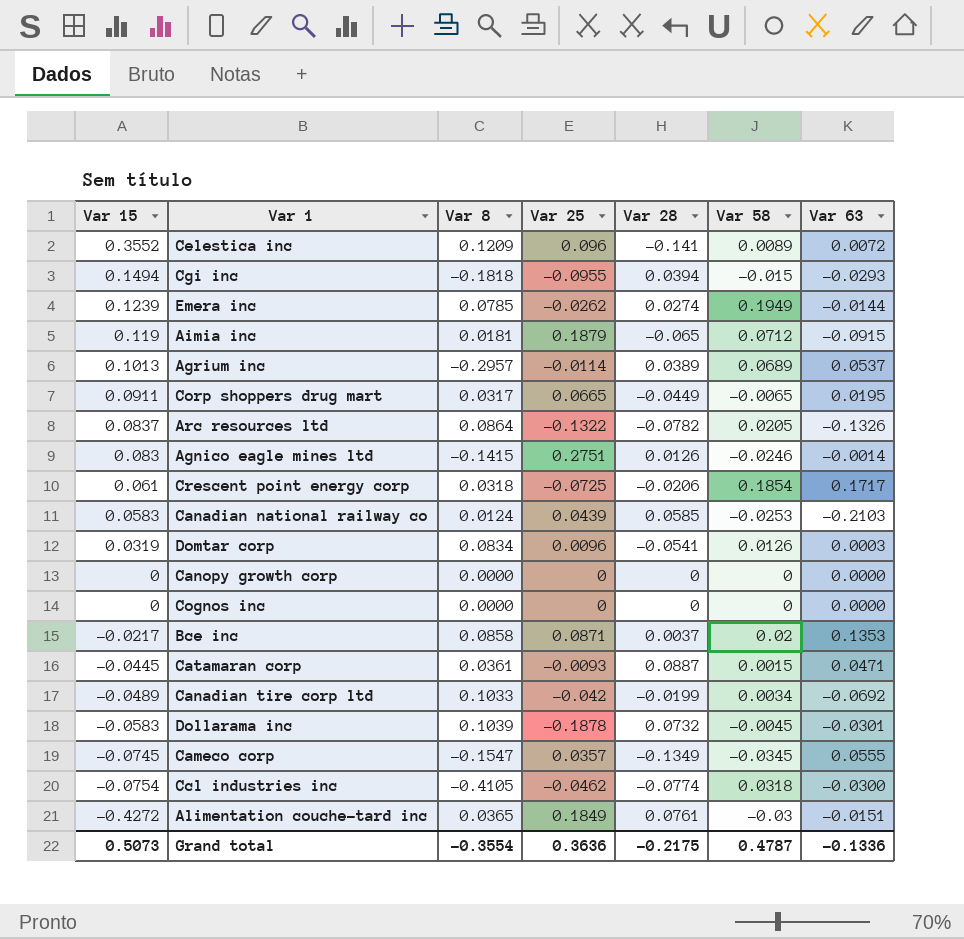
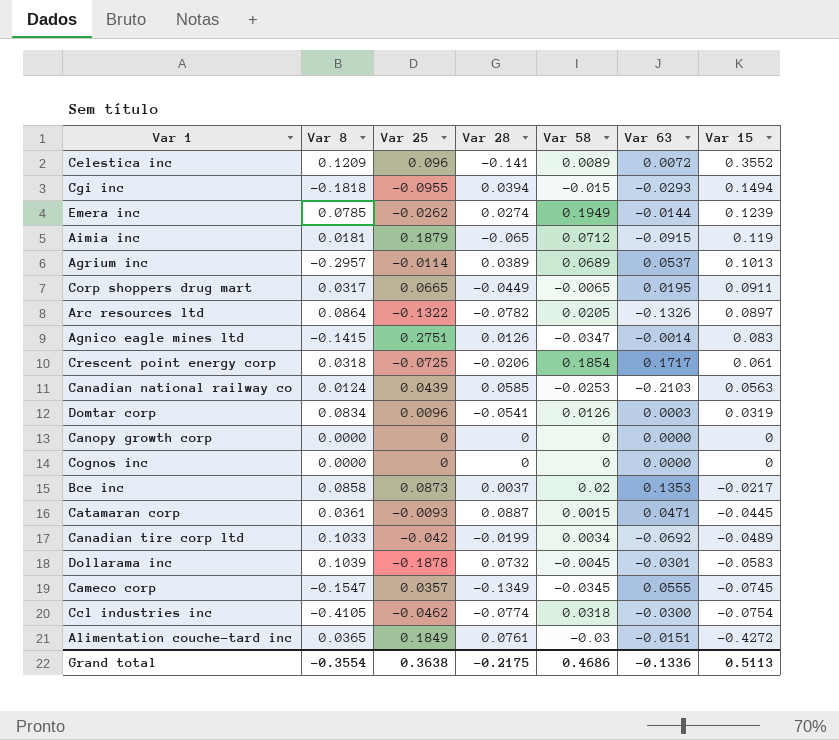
column Var 15 | position: 1 -> 7
Arc resources ltd | Var 15: 0.0837 -> 0.0897
Agnico eagle mines ltd | Var 58: -0.0246 -> -0.0347
Canadian national railway co | Var 15: 0.0583 -> 0.0563
Bce inc | Var 25: 0.0871 -> 0.0873
Grand total | Var 25: 0.3636 -> 0.3638
Grand total | Var 58: 0.4787 -> 0.4686
Grand total | Var 15: 0.5073 -> 0.5113

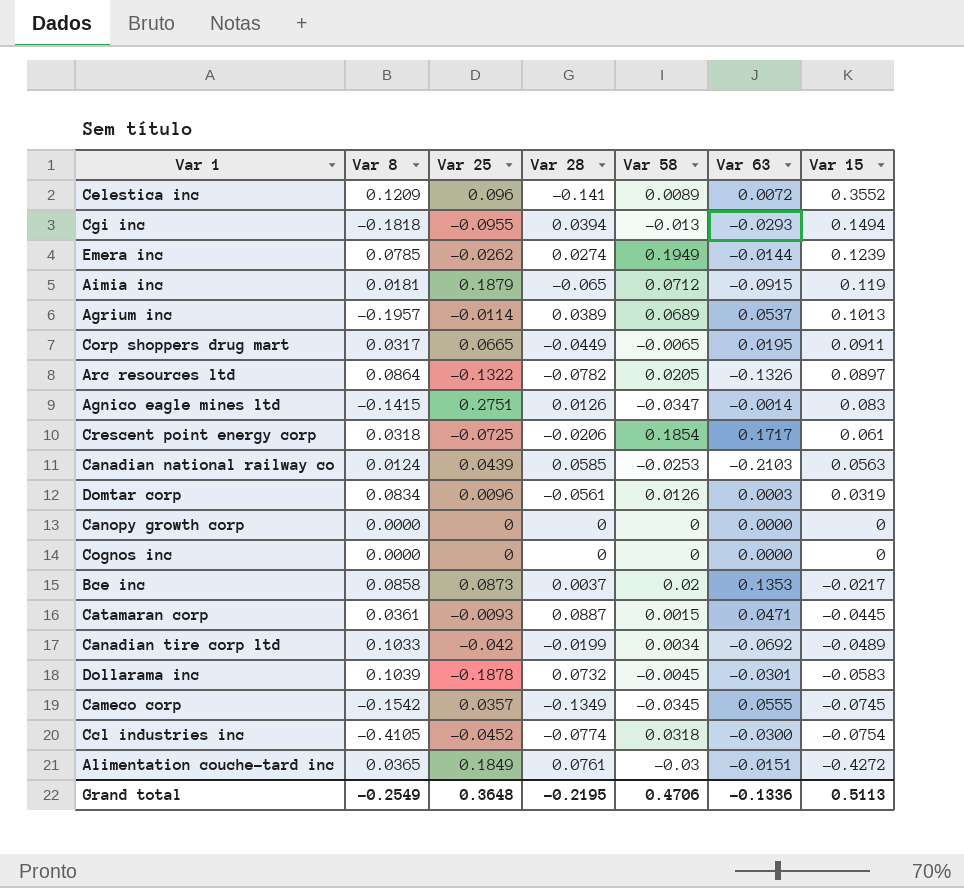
Cgi inc | Var 58: -0.015 -> -0.013
Agrium inc | Var 8: -0.2957 -> -0.1957
Domtar corp | Var 28: -0.0541 -> -0.0561
Cameco corp | Var 8: -0.1547 -> -0.1542
Ccl industries inc | Var 25: -0.0462 -> -0.0452
Grand total | Var 8: -0.3554 -> -0.2549
Grand total | Var 25: 0.3638 -> 0.3648
Grand total | Var 28: -0.2175 -> -0.2195
Grand total | Var 58: 0.4686 -> 0.4706

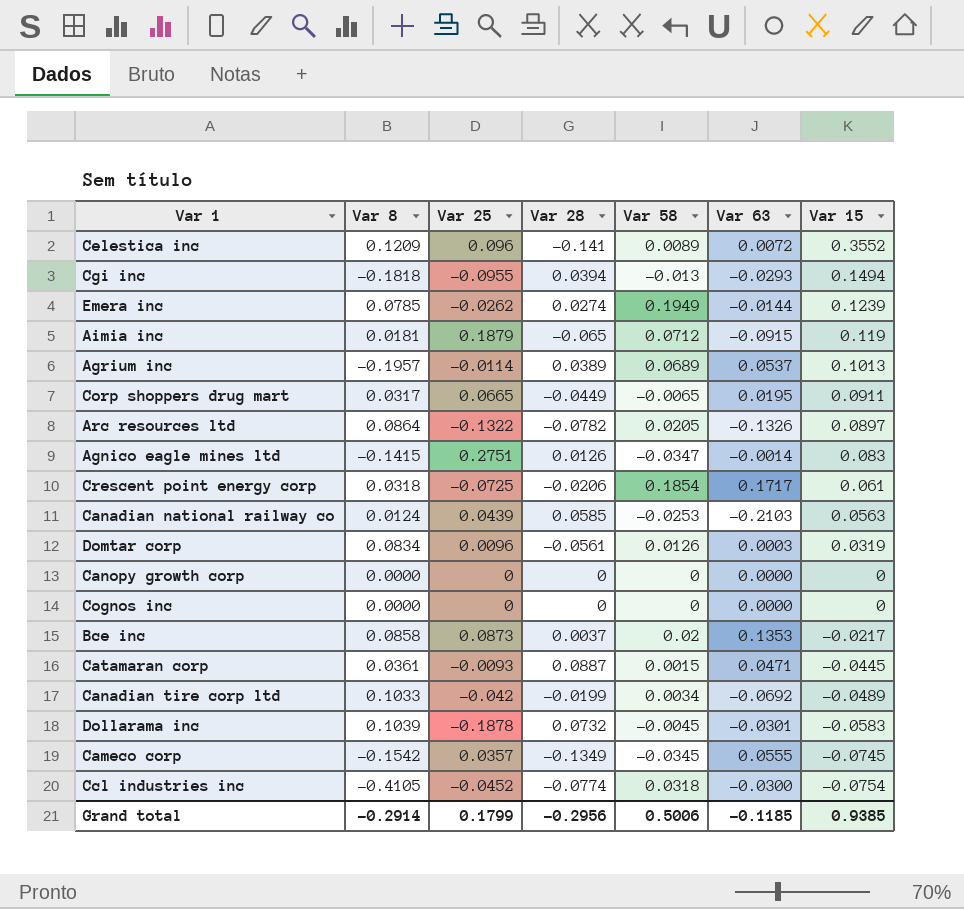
row Alimentation couche-tard inc: 0.0365 | 0.1849 | 0.0761 | -0.03 | -0.0151 | -0.4272 -> none
Grand total | Var 8: -0.2549 -> -0.2914
Grand total | Var 25: 0.3648 -> 0.1799
Grand total | Var 28: -0.2195 -> -0.2956
Grand total | Var 58: 0.4706 -> 0.5006
Grand total | Var 63: -0.1336 -> -0.1185
Grand total | Var 15: 0.5113 -> 0.9385

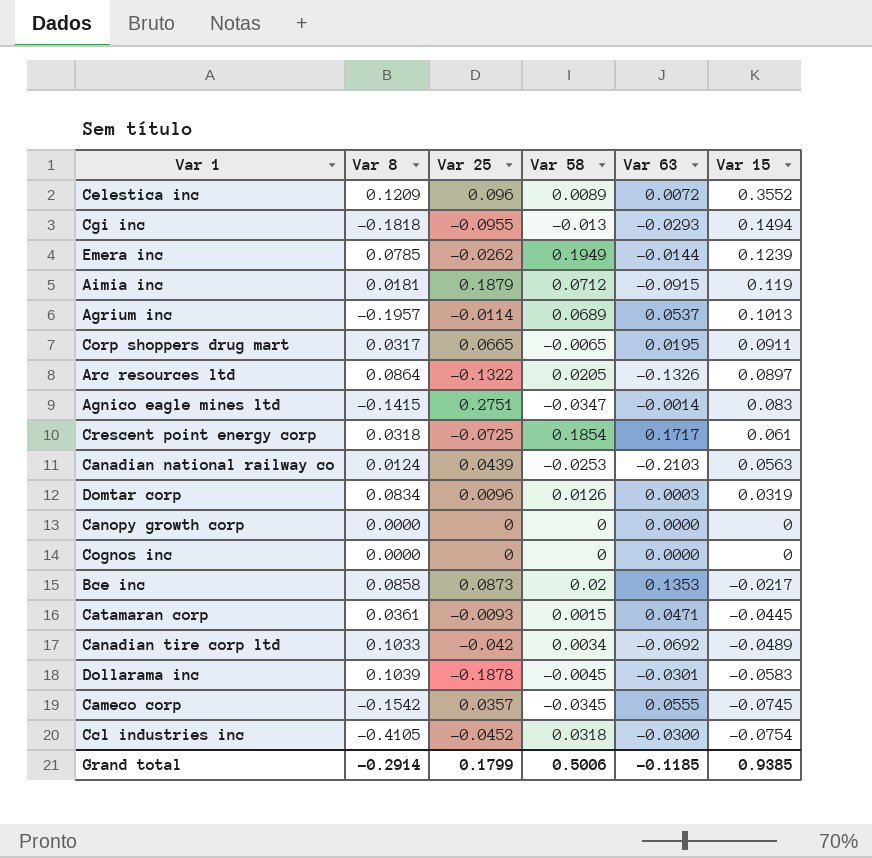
column Var 28 | position: 4 -> none

